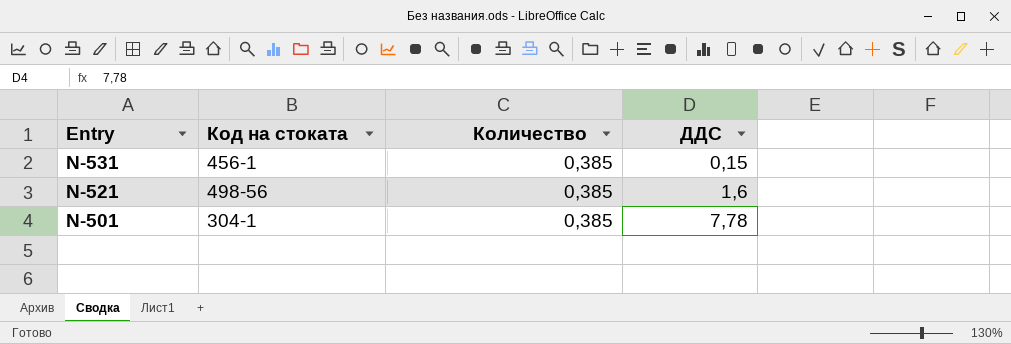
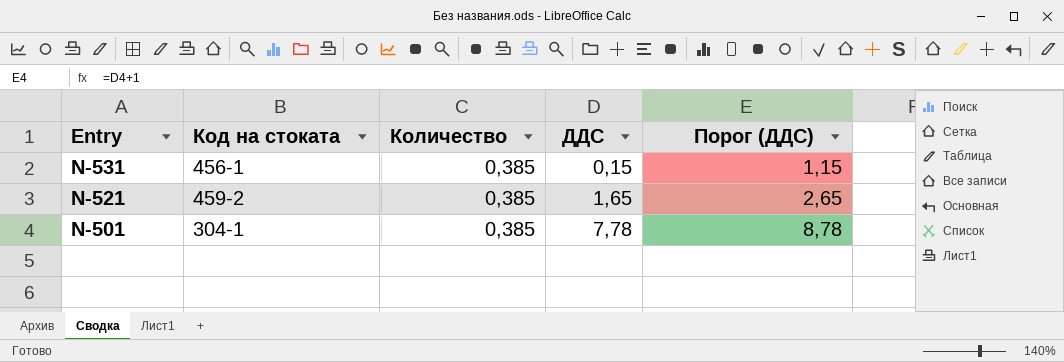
column Порог (ДДС) | formula: none -> [ДДС] + 1
N-521 | Код на стоката: 498-56 -> 459-2
N-521 | ДДС: 1,6 -> 1,65

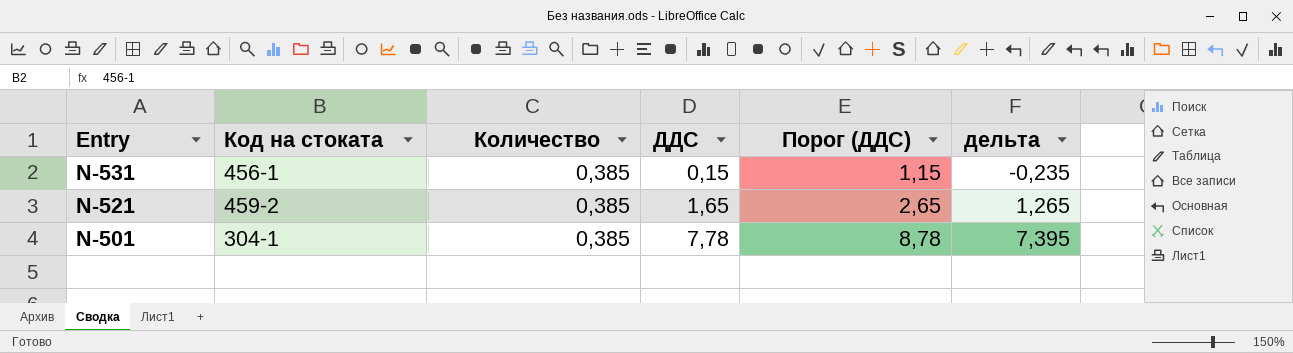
column дельта | formula: none -> [ДДС] - [Количество]

